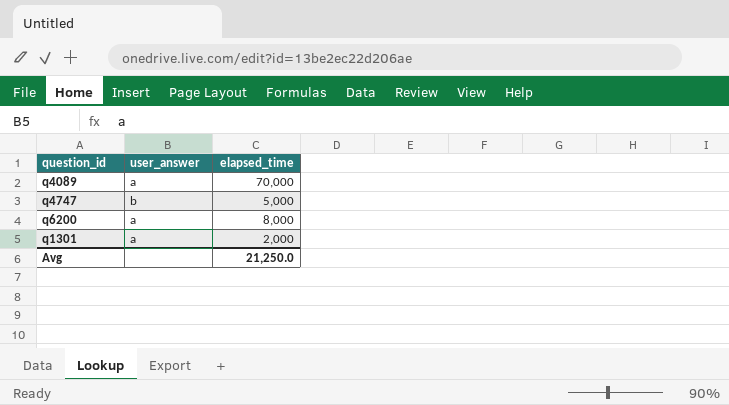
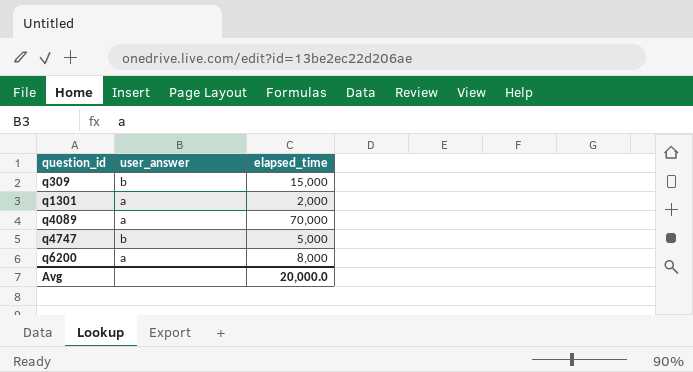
row order: none -> question_id ascending
row q309: none -> b | 15,000
Avg | elapsed_time: 21,250.0 -> 20,000.0

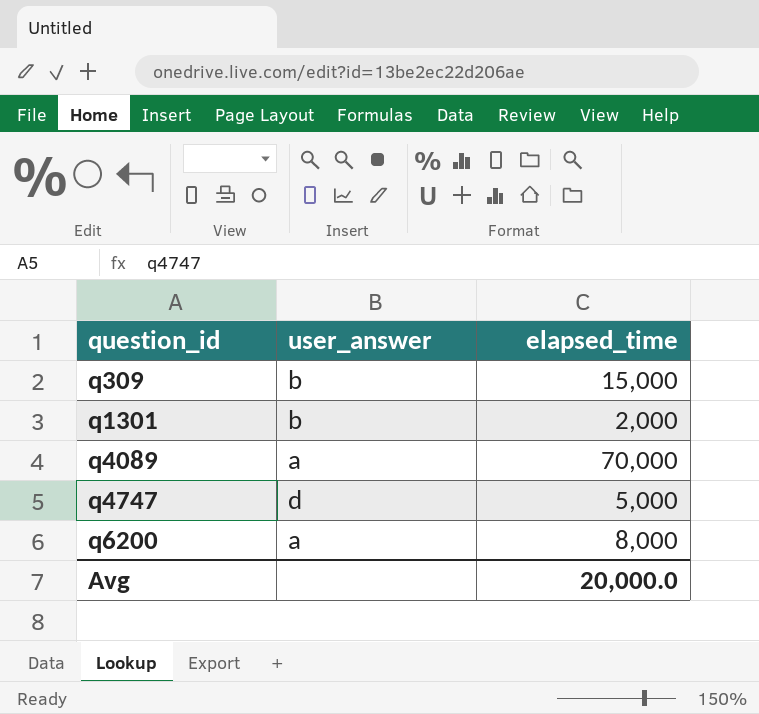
q1301 | user_answer: a -> b
q4747 | user_answer: b -> d

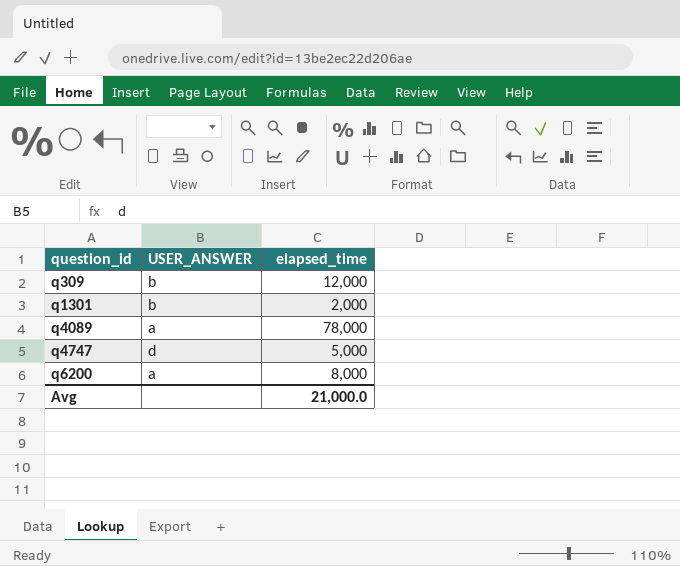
column name: user_answer -> USER_ANSWER
q309 | elapsed_time: 15,000 -> 12,000
q4089 | elapsed_time: 70,000 -> 78,000
Avg | elapsed_time: 20,000.0 -> 21,000.0

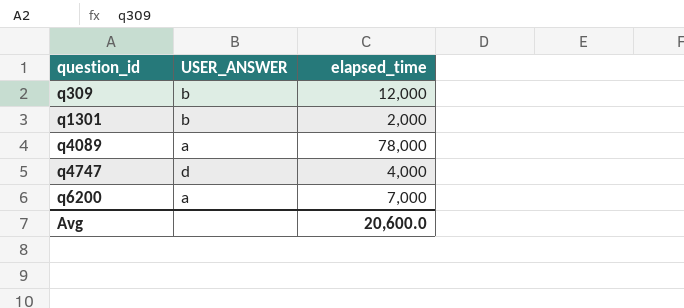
q4747 | elapsed_time: 5,000 -> 4,000
q6200 | elapsed_time: 8,000 -> 7,000
Avg | elapsed_time: 21,000.0 -> 20,600.0

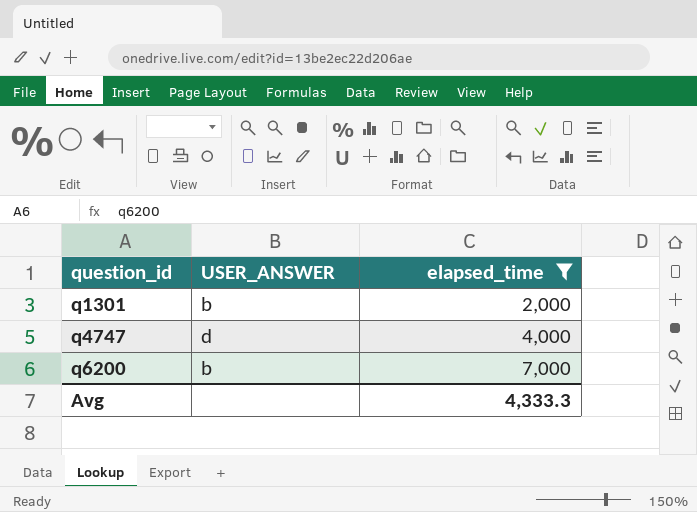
filter: none -> elapsed_time <= 7,000
q6200 | USER_ANSWER: a -> b
Avg | elapsed_time: 20,600.0 -> 4,333.3

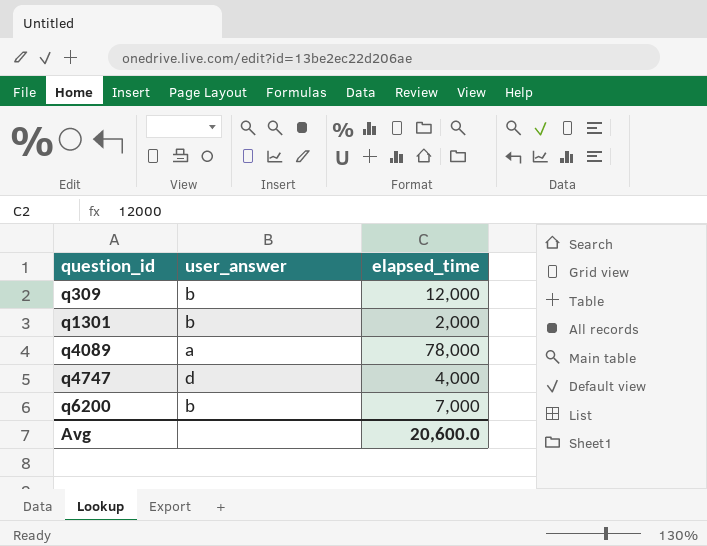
filter: elapsed_time <= 7,000 -> none
column name: USER_ANSWER -> user_answer
Avg | elapsed_time: 4,333.3 -> 20,600.0

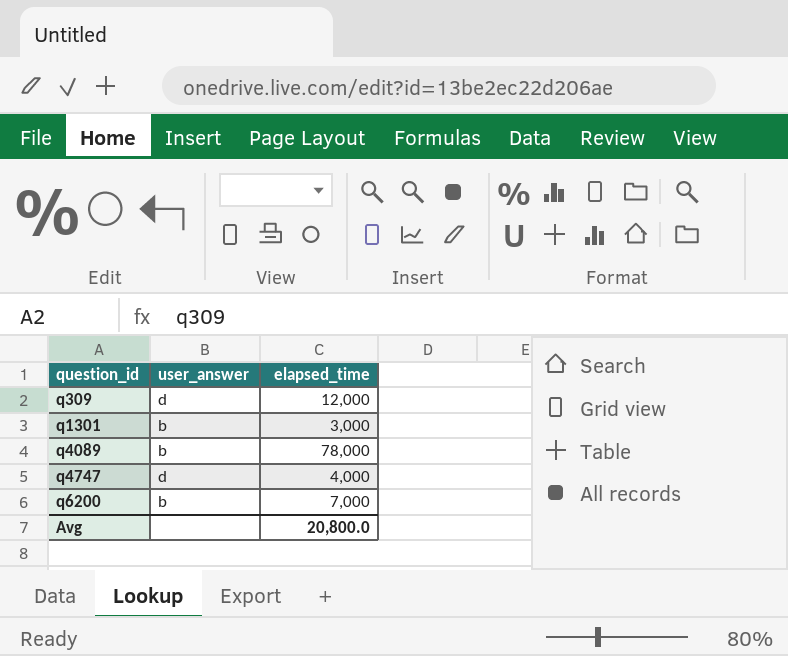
q309 | user_answer: b -> d
q1301 | elapsed_time: 2,000 -> 3,000
q4089 | user_answer: a -> b
Avg | elapsed_time: 20,600.0 -> 20,800.0

